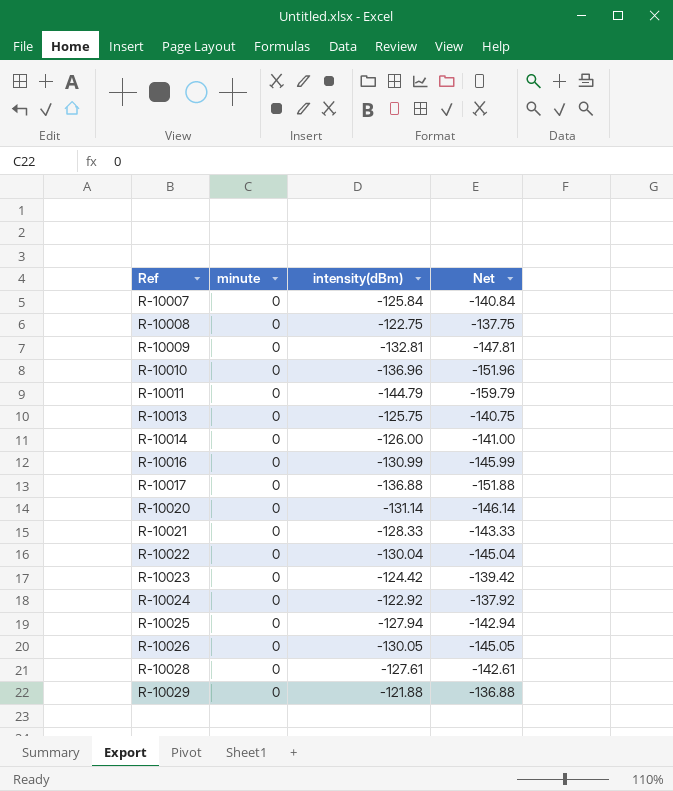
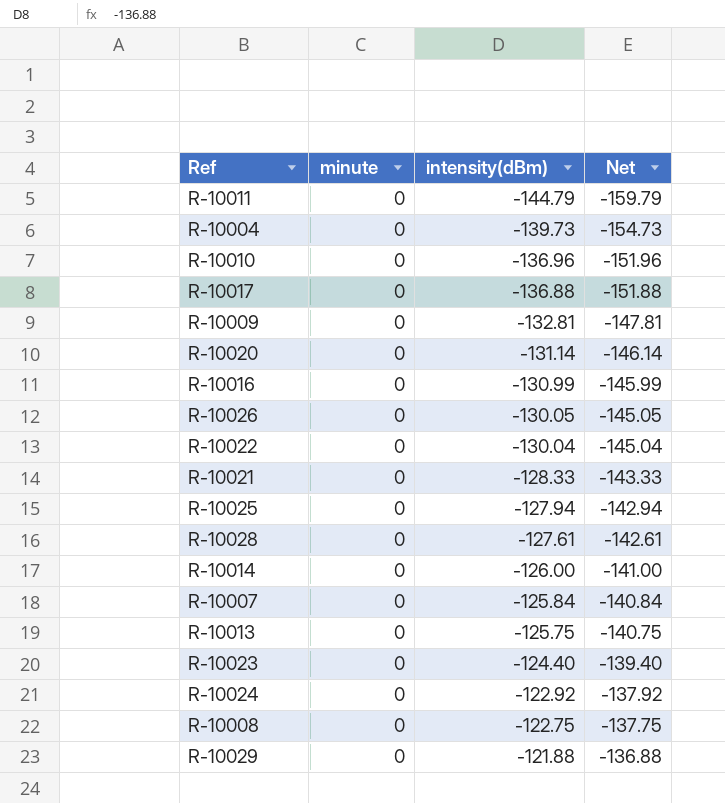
row order: Ref ascending -> intensity(dBm) ascending
row R-10004: none -> 0 | -139.73 | -154.73
R-10023 | intensity(dBm): -124.42 -> -124.40
R-10023 | Net: -139.42 -> -139.40

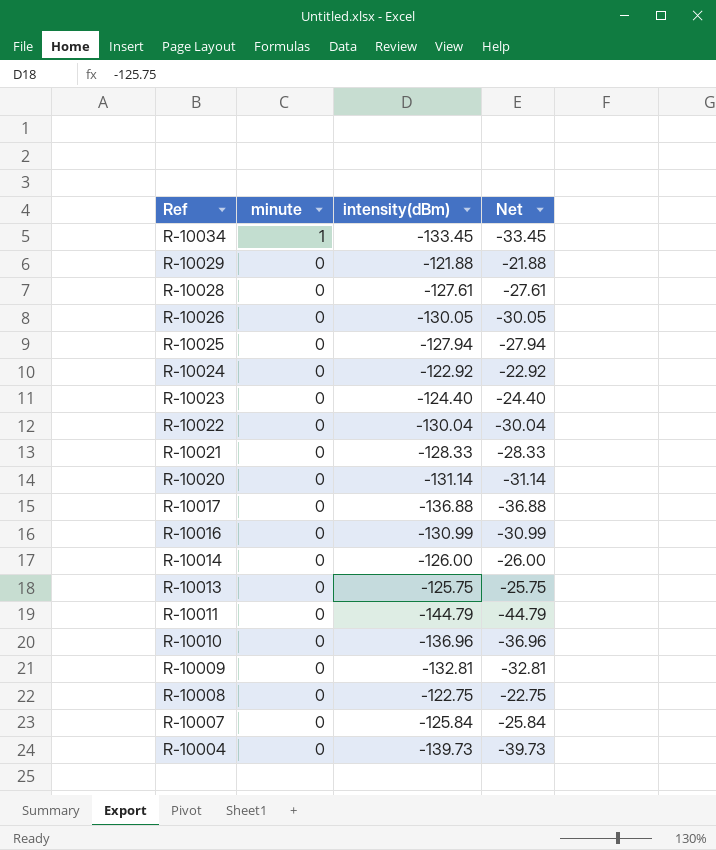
row order: intensity(dBm) ascending -> Ref descending
column Net | formula: [intensity(dBm)] - 15 -> [intensity(dBm)] + 100
row R-10034: none -> 1 | -133.45 | -33.45

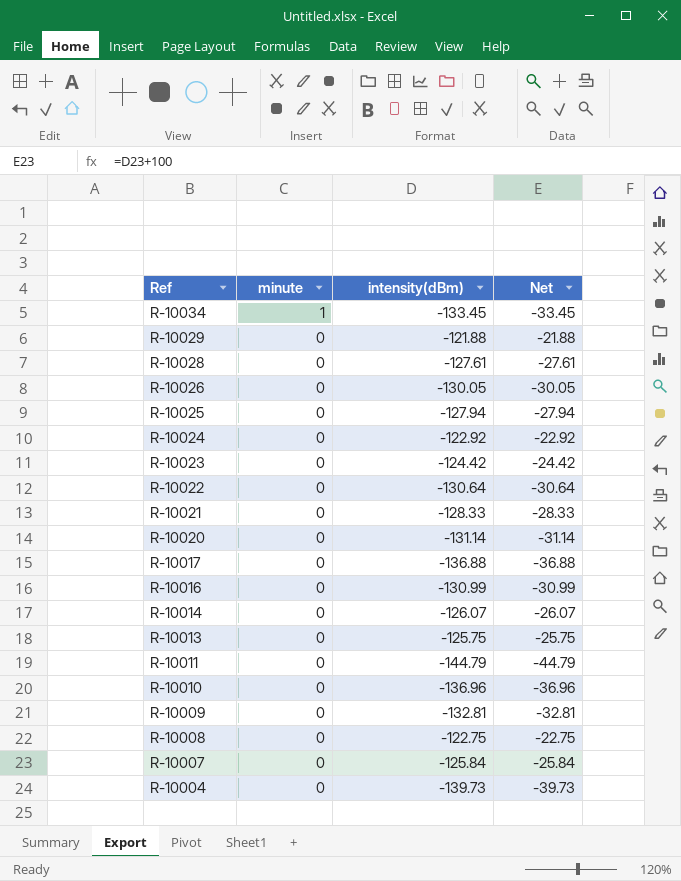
R-10023 | intensity(dBm): -124.40 -> -124.42
R-10023 | Net: -24.40 -> -24.42
R-10022 | intensity(dBm): -130.04 -> -130.64
R-10022 | Net: -30.04 -> -30.64
R-10014 | intensity(dBm): -126.00 -> -126.07
R-10014 | Net: -26.00 -> -26.07

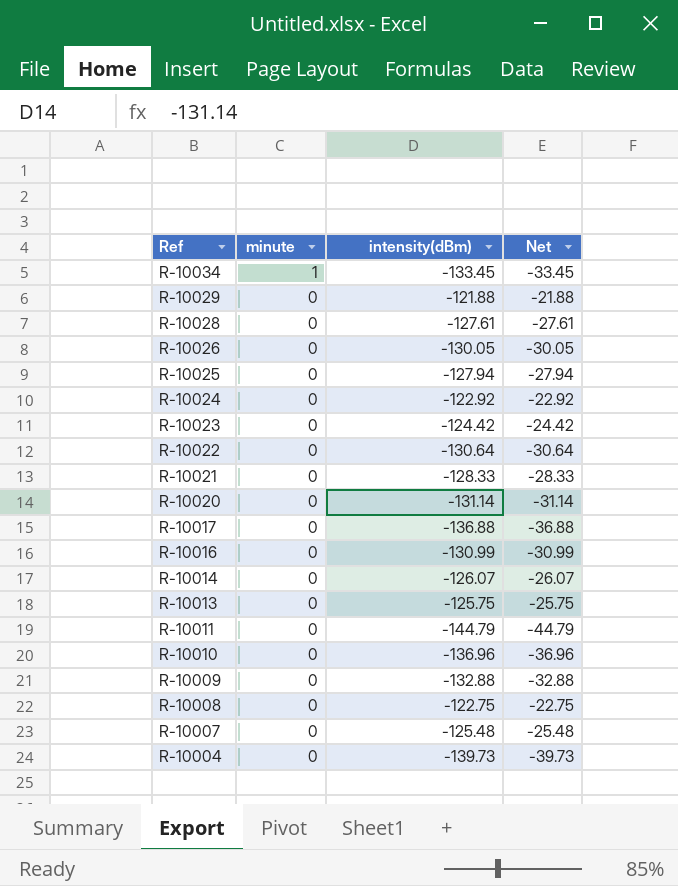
R-10009 | intensity(dBm): -132.81 -> -132.88
R-10009 | Net: -32.81 -> -32.88
R-10007 | intensity(dBm): -125.84 -> -125.48
R-10007 | Net: -25.84 -> -25.48

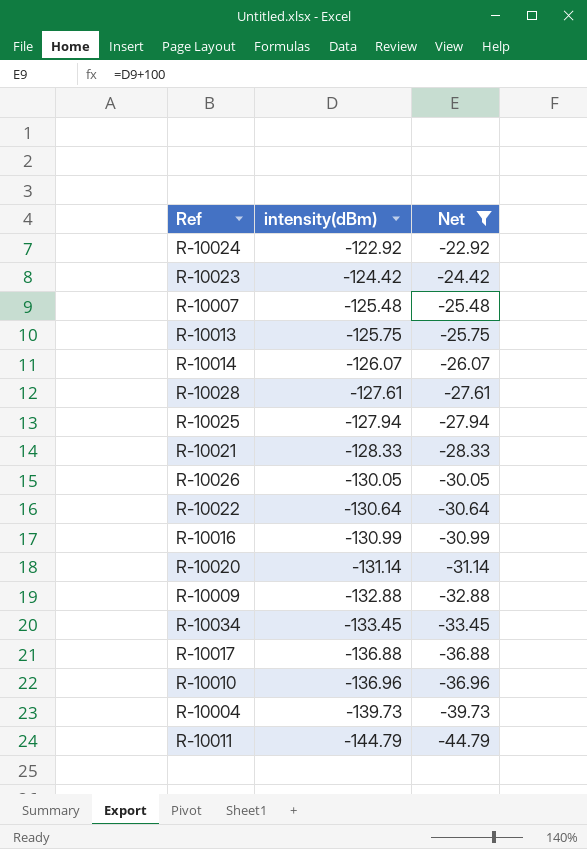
filter: none -> Net <= -22.92
row order: Ref descending -> intensity(dBm) descending
column minute | position: 2 -> none

